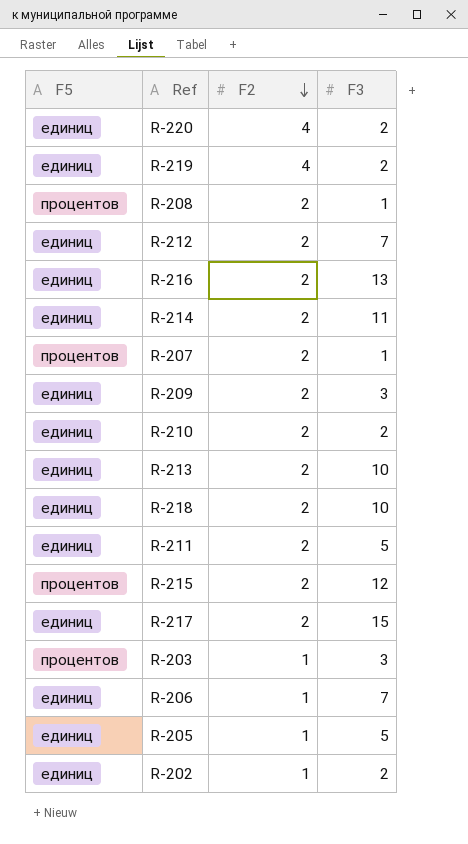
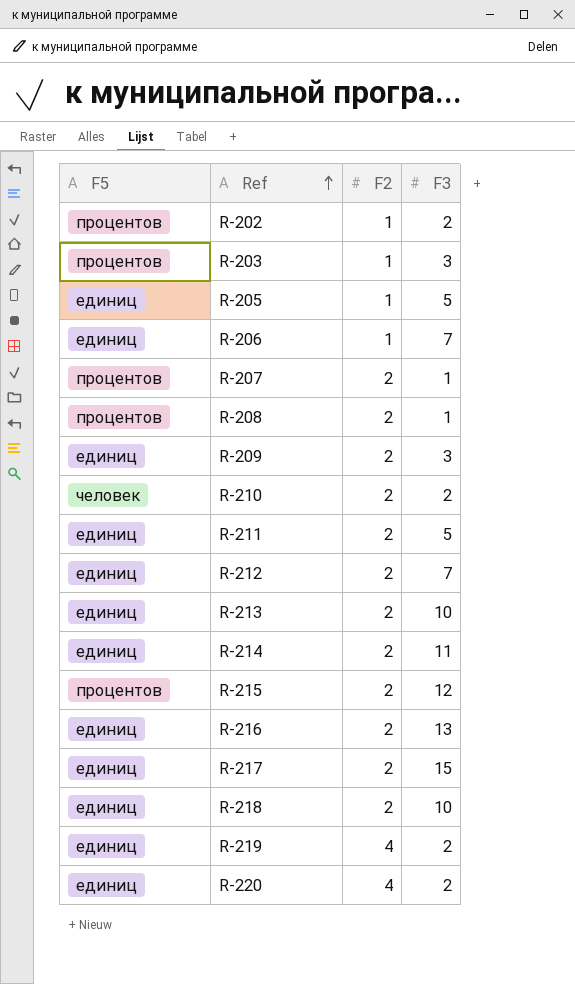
row order: F2 descending -> Ref ascending
R-202 | F5: единиц -> процентов
R-210 | F5: единиц -> человек

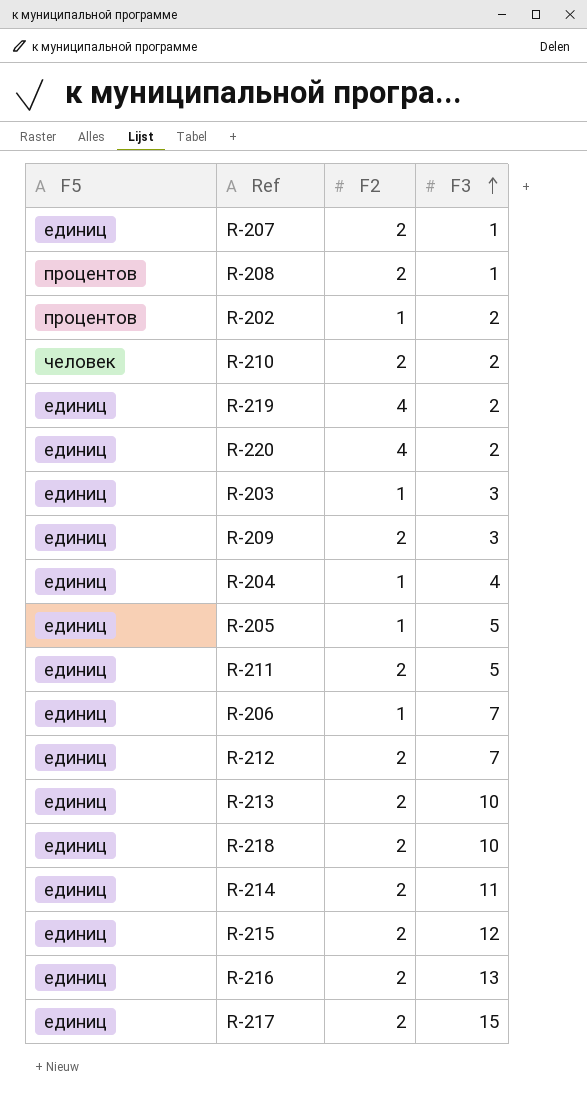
row order: Ref ascending -> F3 ascending
R-207 | F5: процентов -> единиц
R-203 | F5: процентов -> единиц
row R-204: none -> единиц | 1 | 4
R-215 | F5: процентов -> единиц

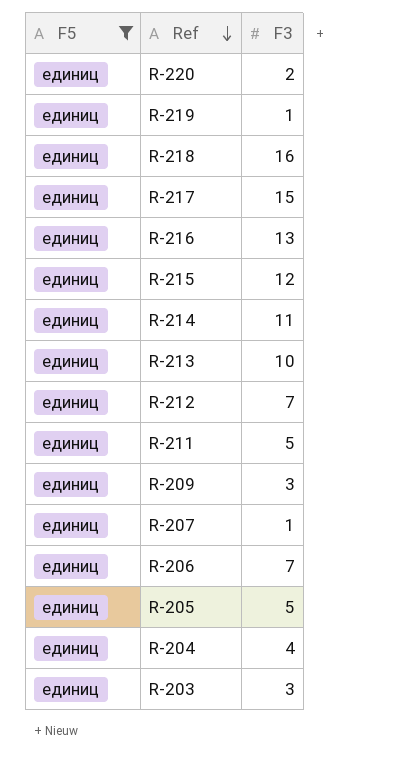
filter: none -> F5 = единиц
row order: F3 ascending -> Ref descending
column F2 | position: 3 -> none
R-219 | F3: 2 -> 1
R-218 | F3: 10 -> 16

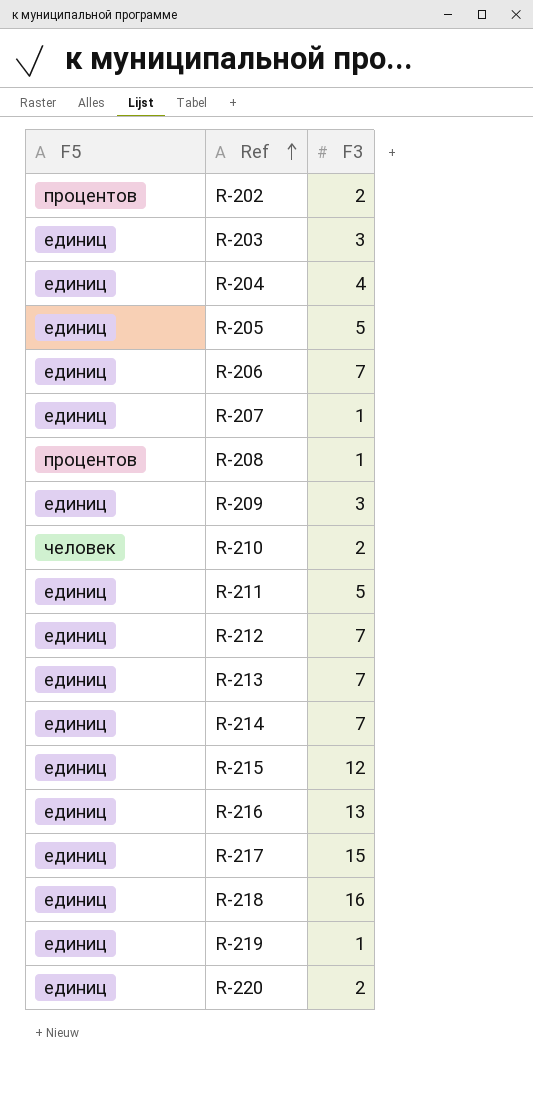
filter: F5 = единиц -> none
row order: Ref descending -> Ref ascending
R-213 | F3: 10 -> 7
R-214 | F3: 11 -> 7

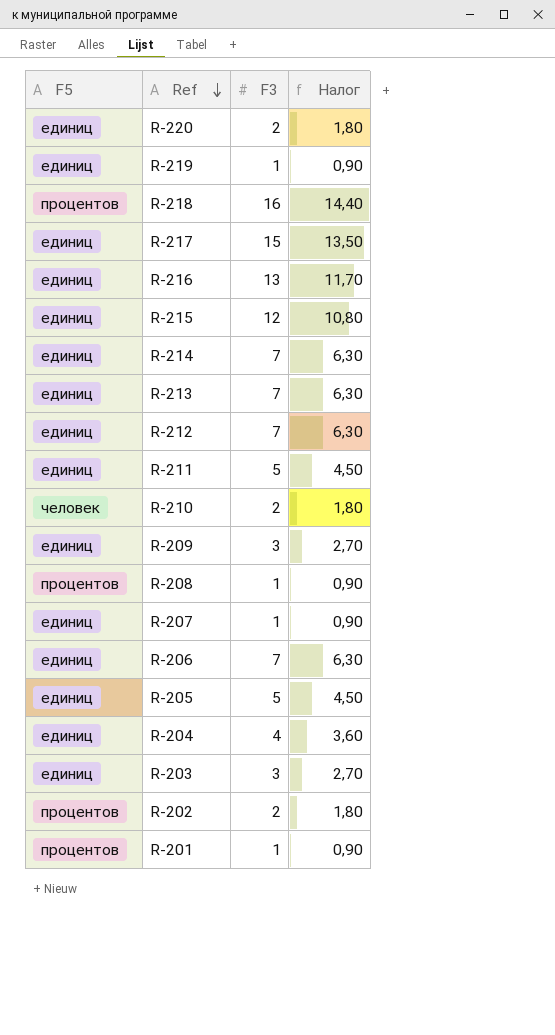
row order: Ref ascending -> Ref descending
column Налог | formula: none -> [F3] * 0,9
R-218 | F5: единиц -> процентов
row R-201: none -> процентов | 1 | 0,90

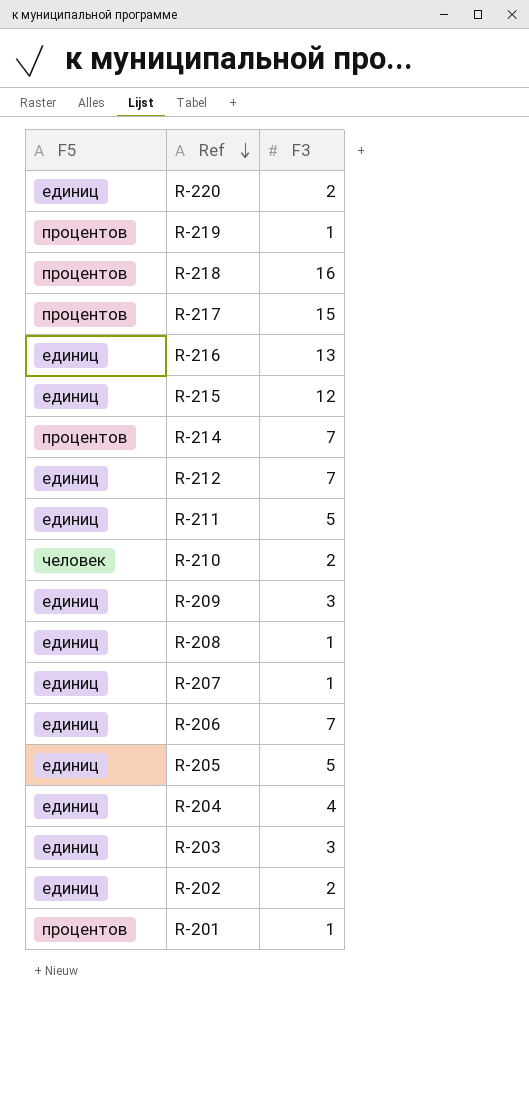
column Налог | formula: [F3] * 0,9 -> none
row R-213: единиц | 7 | 6,30 -> none
R-219 | F5: единиц -> процентов
R-217 | F5: единиц -> процентов
R-214 | F5: единиц -> процентов
R-208 | F5: процентов -> единиц
R-202 | F5: процентов -> единиц

